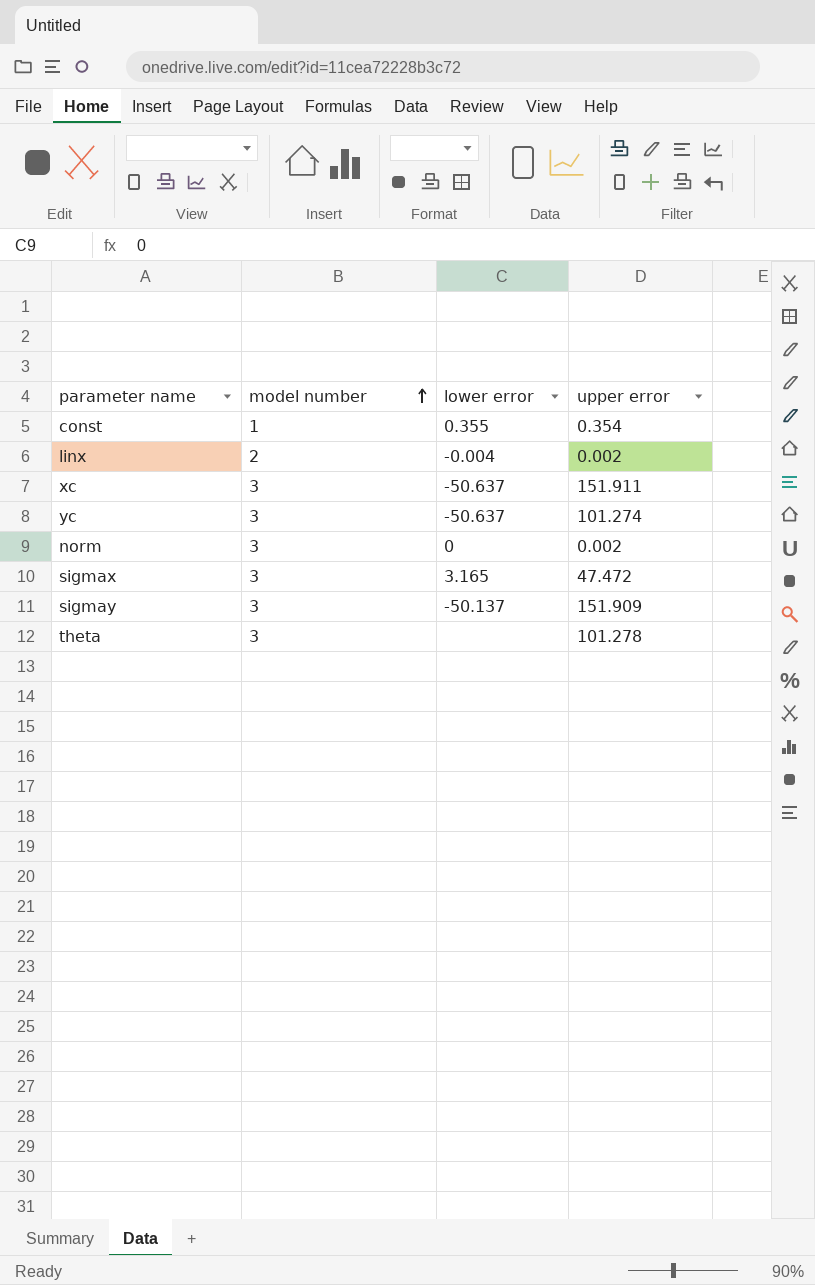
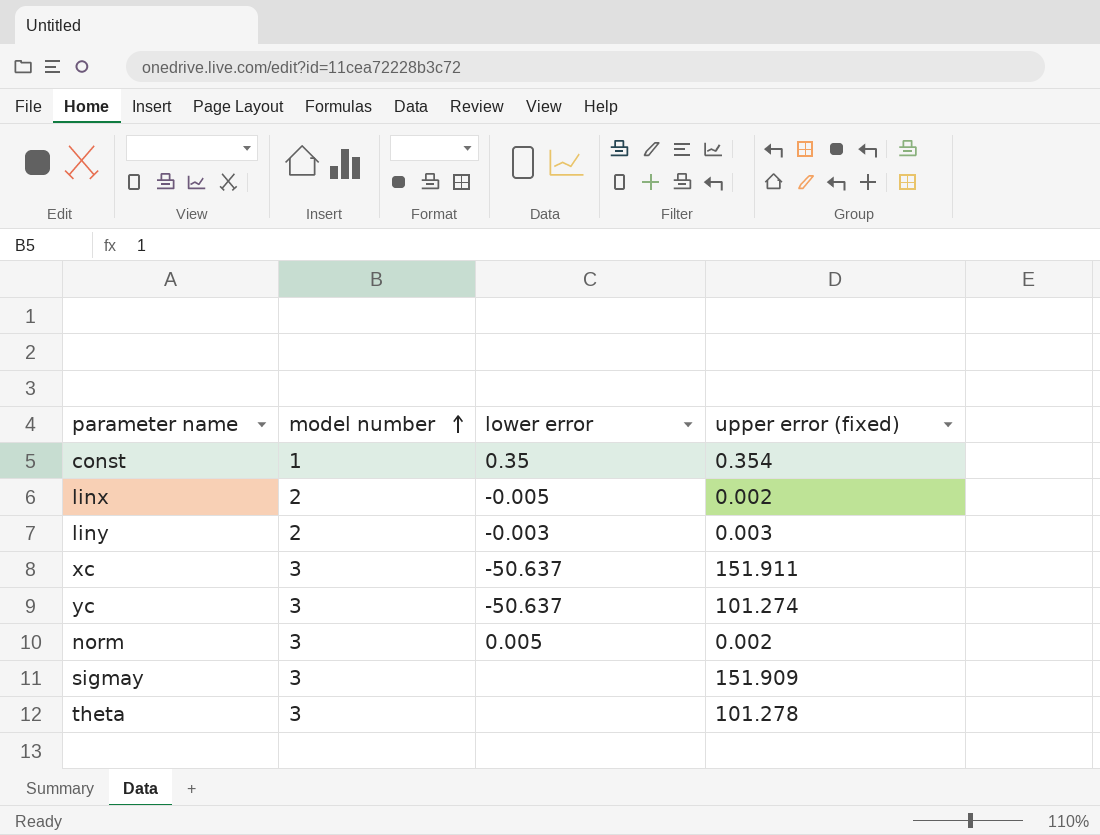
column name: upper error -> upper error (fixed)
row sigmax: 3 | 3.165 | 47.472 -> none
const | lower error: 0.355 -> 0.35
linx | lower error: -0.004 -> -0.005
row liny: none -> 2 | -0.003 | 0.003
norm | lower error: 0 -> 0.005
sigmay | lower error: -50.137 -> none

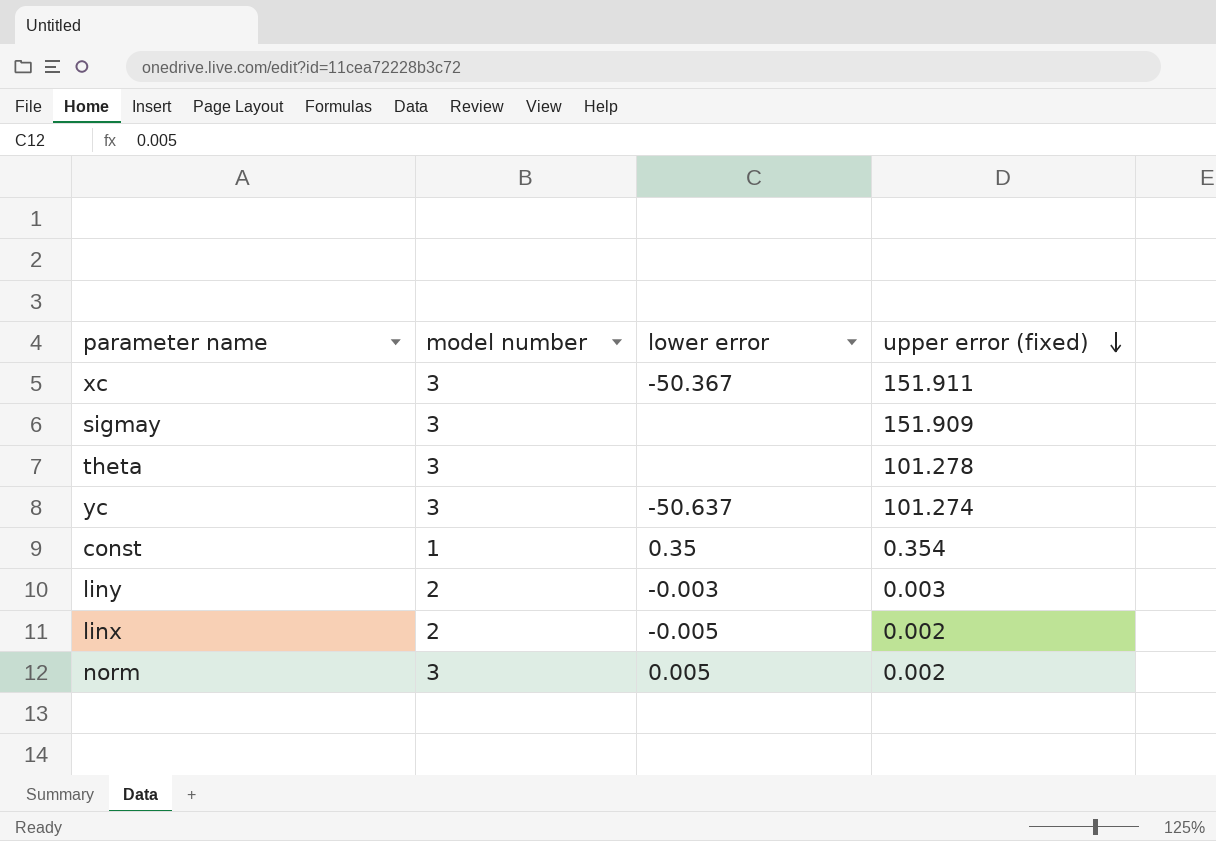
row order: model number ascending -> upper error (fixed) descending
xc | lower error: -50.637 -> -50.367

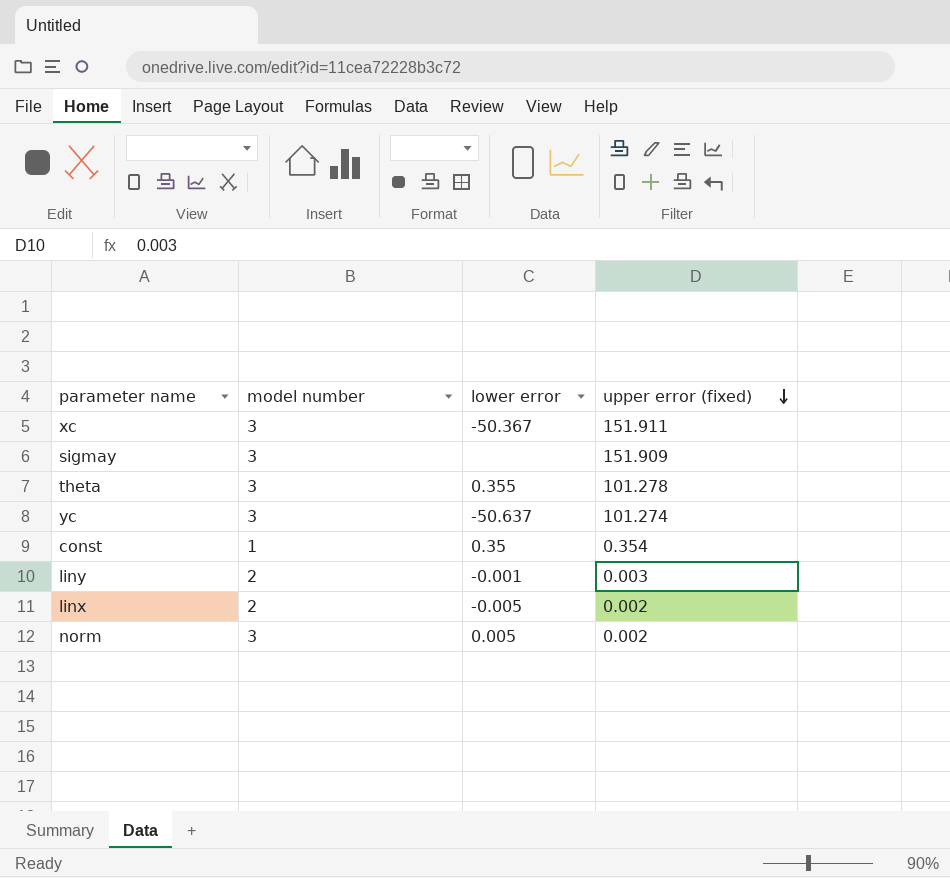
theta | lower error: none -> 0.355
liny | lower error: -0.003 -> -0.001

